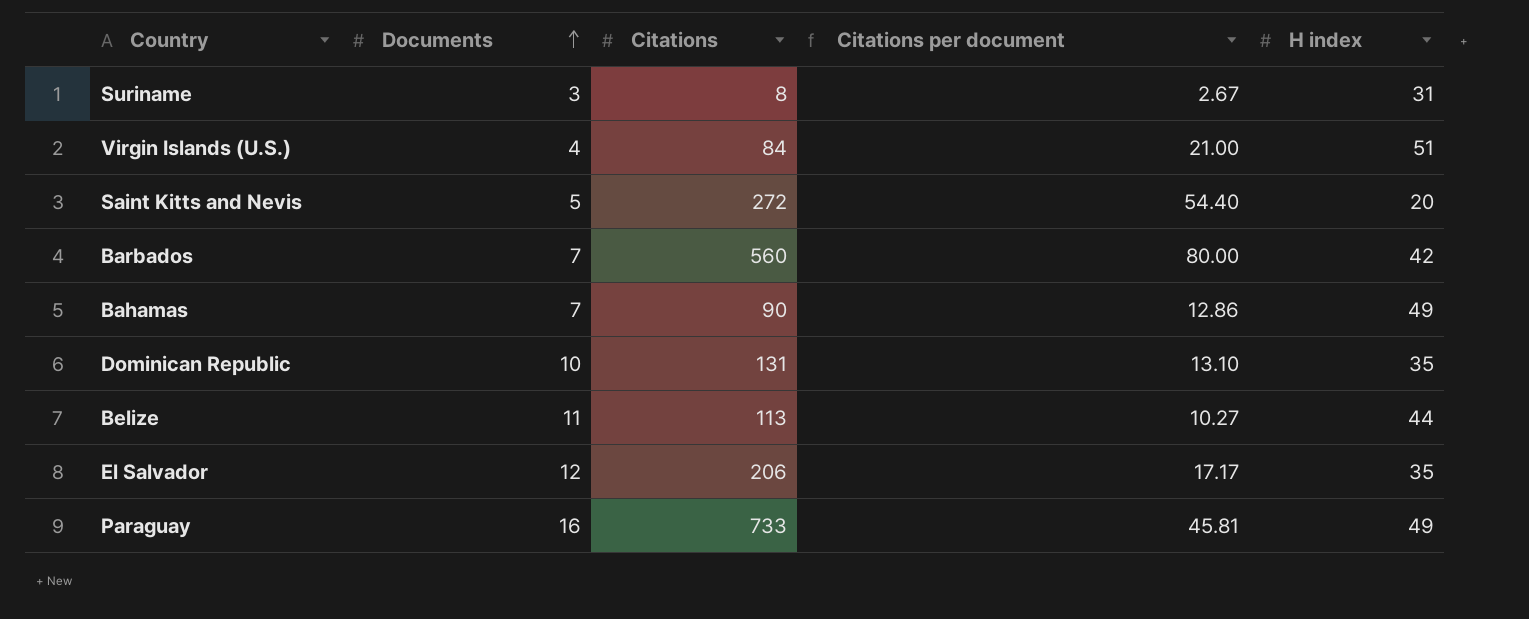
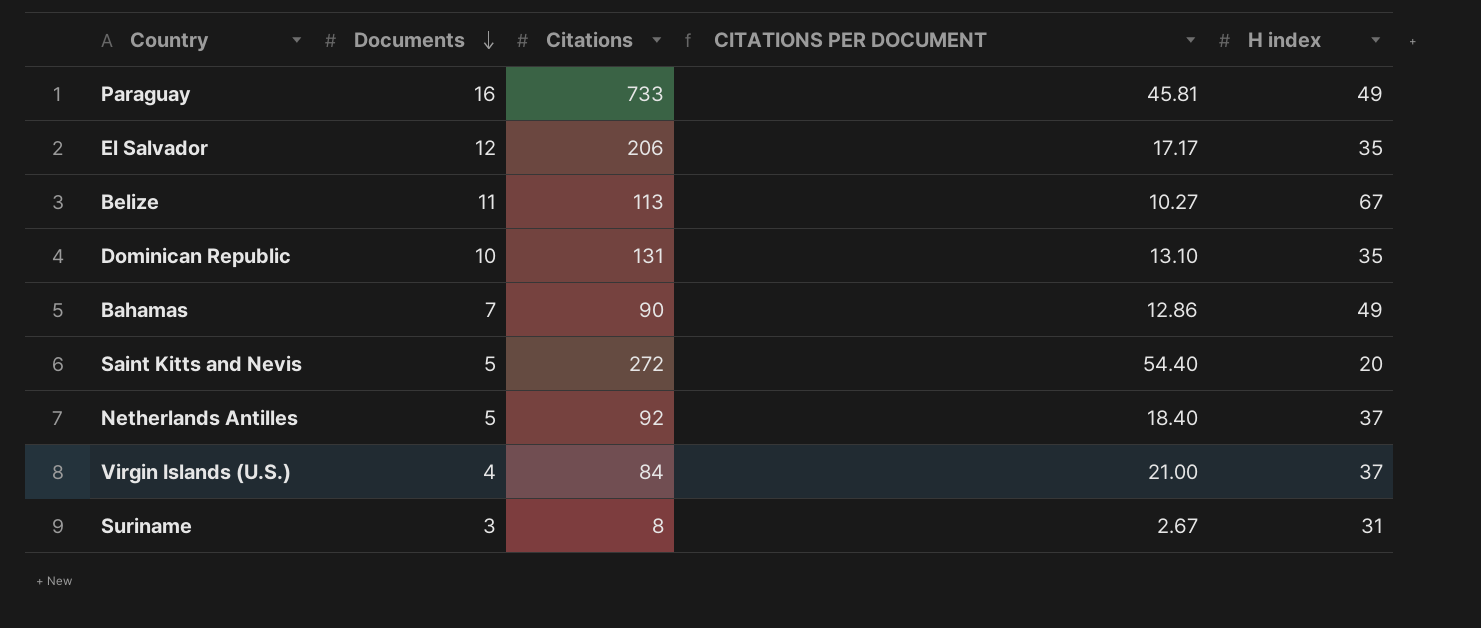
row order: Documents ascending -> Documents descending
column name: Citations per document -> CITATIONS PER DOCUMENT
row Barbados: 7 | 560 | 80.00 | 42 -> none
Belize | H index: 44 -> 67
row Netherlands Antilles: none -> 5 | 92 | 18.40 | 37
Virgin Islands (U.S.) | H index: 51 -> 37

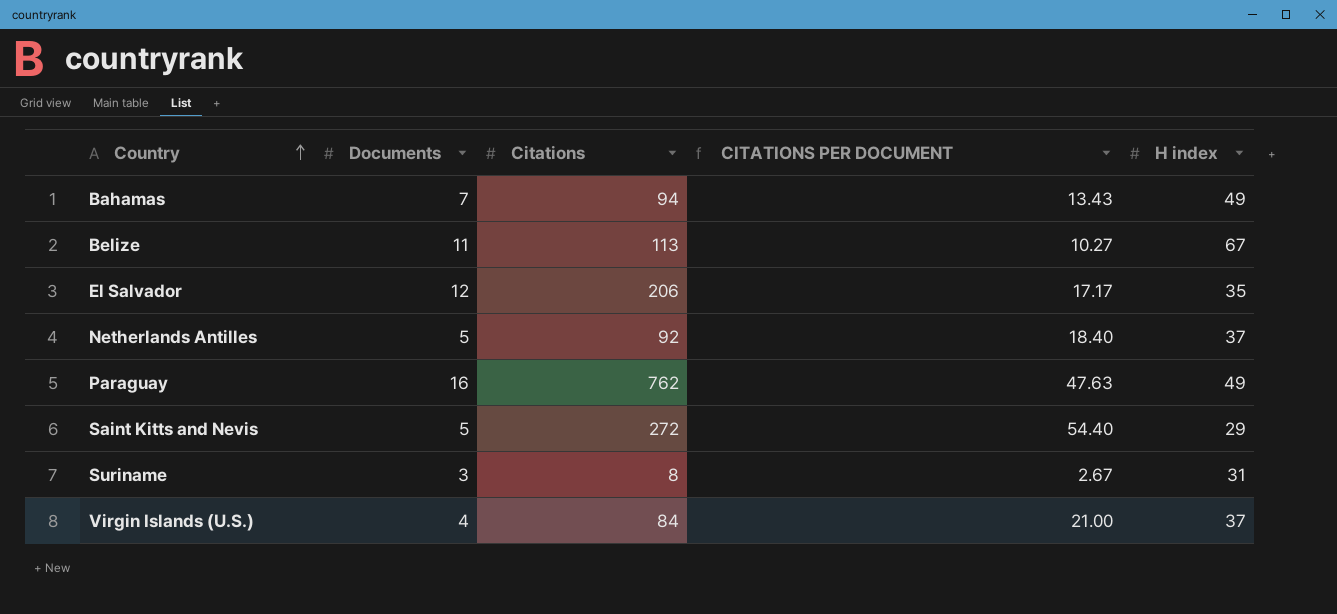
row order: Documents descending -> Country ascending
row Dominican Republic: 10 | 131 | 13.10 | 35 -> none
Bahamas | Citations: 90 -> 94
Bahamas | CITATIONS PER DOCUMENT: 12.86 -> 13.43
Paraguay | Citations: 733 -> 762
Paraguay | CITATIONS PER DOCUMENT: 45.81 -> 47.63
Saint Kitts and Nevis | H index: 20 -> 29

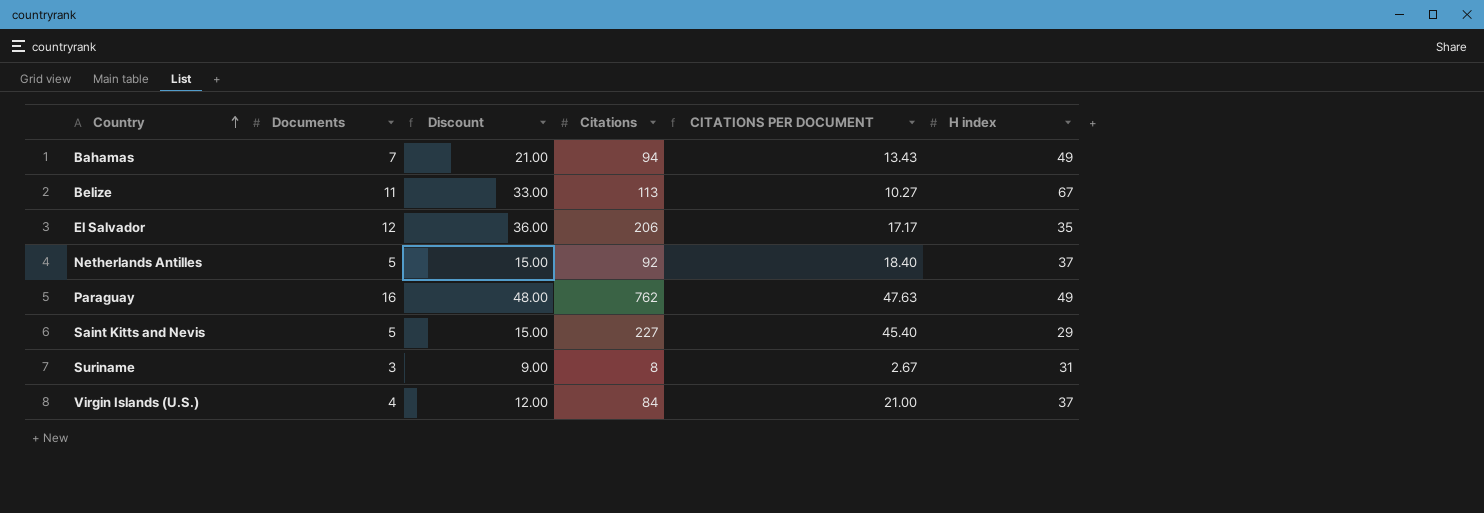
column Discount | formula: none -> [Documents] * 3
Saint Kitts and Nevis | Citations: 272 -> 227
Saint Kitts and Nevis | CITATIONS PER DOCUMENT: 54.40 -> 45.40

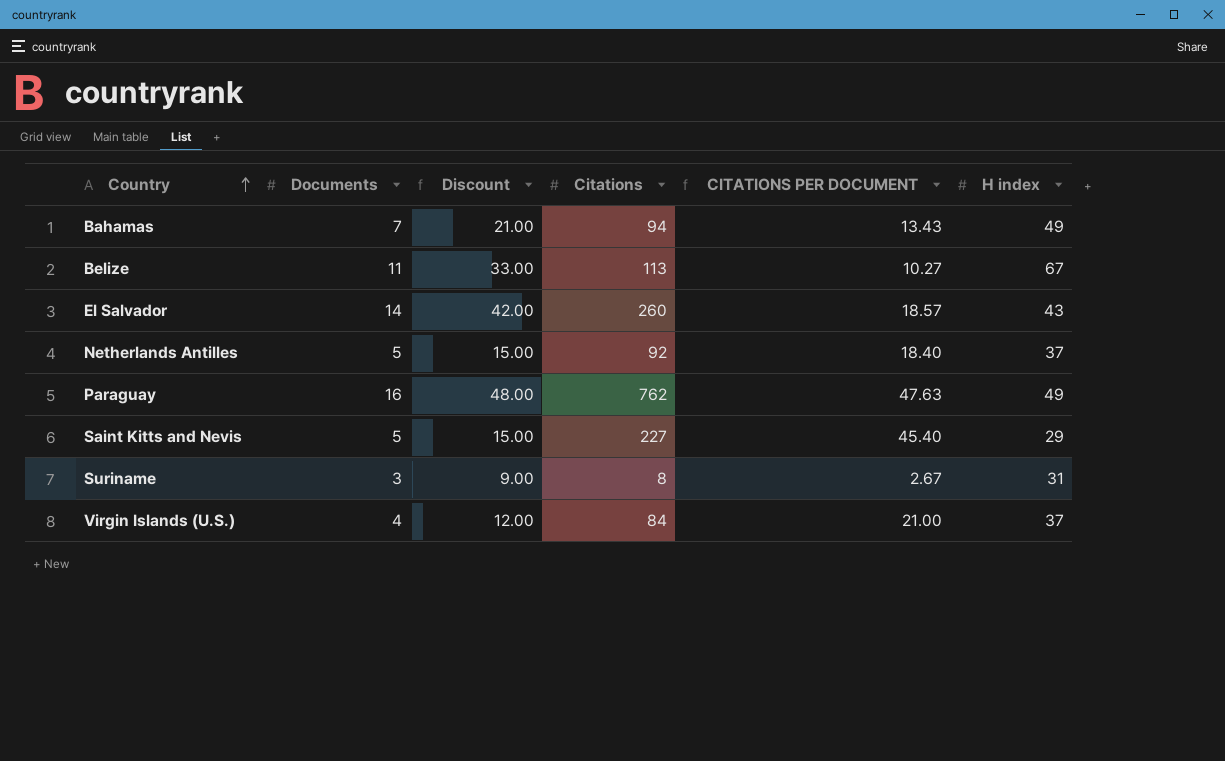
El Salvador | Documents: 12 -> 14
El Salvador | Discount: 36.00 -> 42.00
El Salvador | Citations: 206 -> 260
El Salvador | CITATIONS PER DOCUMENT: 17.17 -> 18.57
El Salvador | H index: 35 -> 43

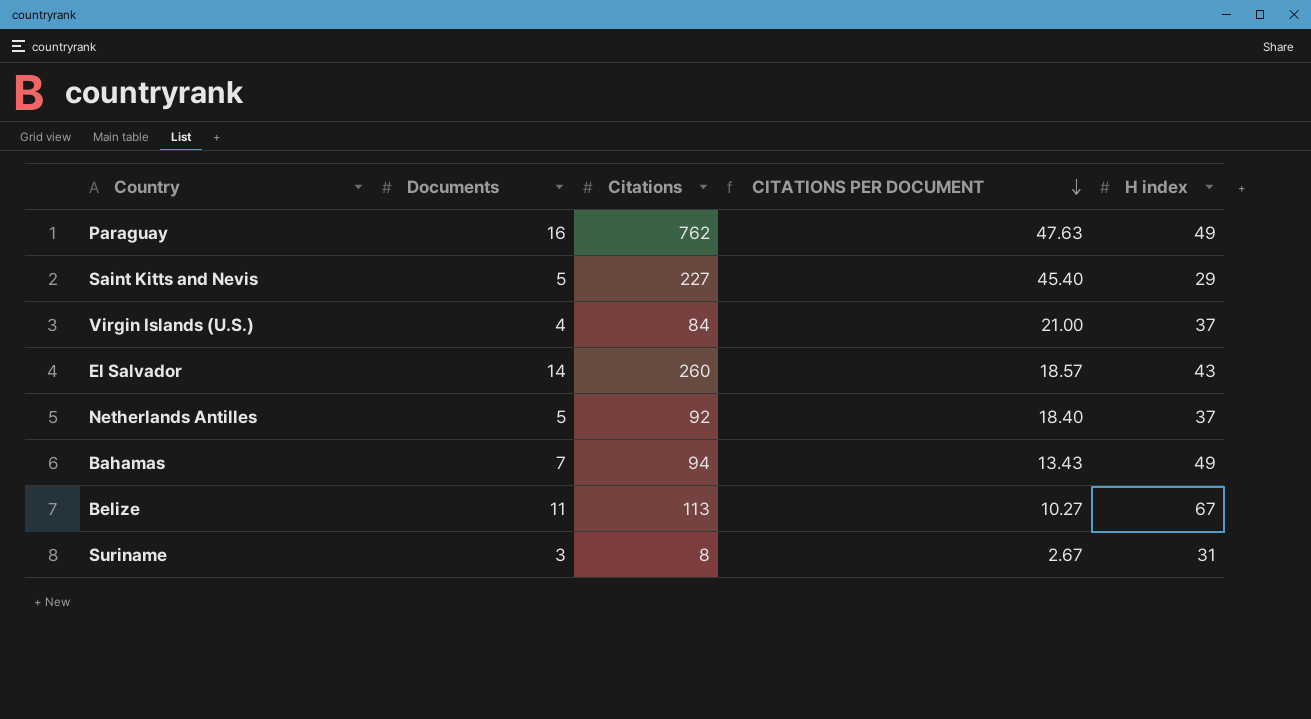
row order: Country ascending -> CITATIONS PER DOCUMENT descending
column Discount | formula: [Documents] * 3 -> none

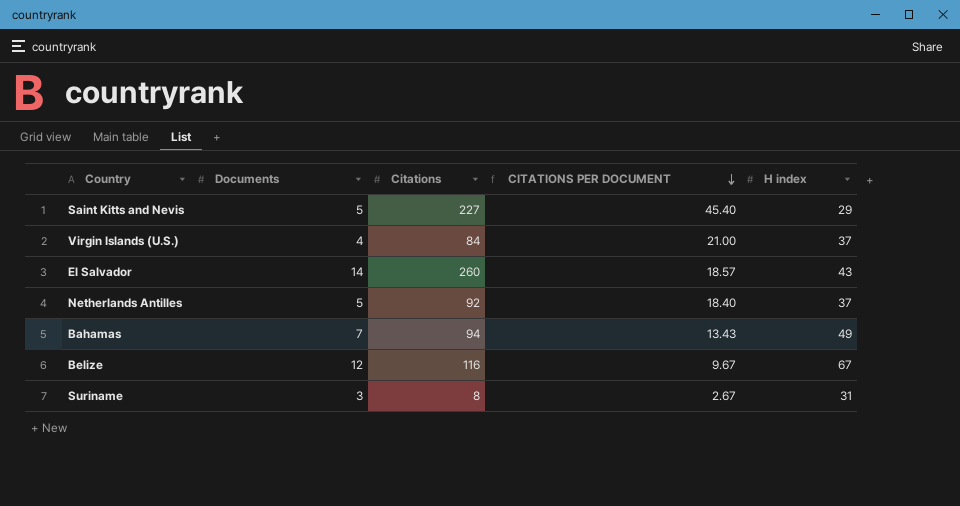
row Paraguay: 16 | 762 | 47.63 | 49 -> none
Belize | Documents: 11 -> 12
Belize | Citations: 113 -> 116
Belize | CITATIONS PER DOCUMENT: 10.27 -> 9.67

